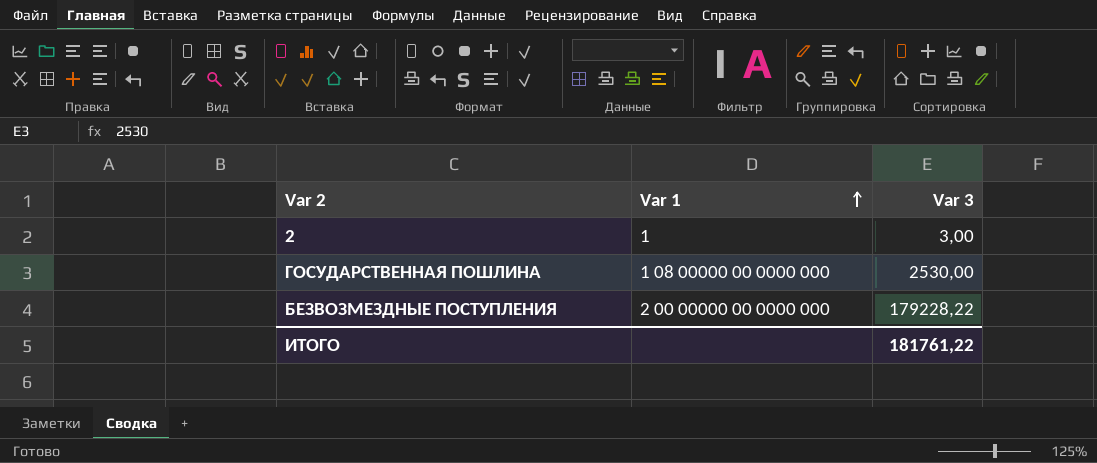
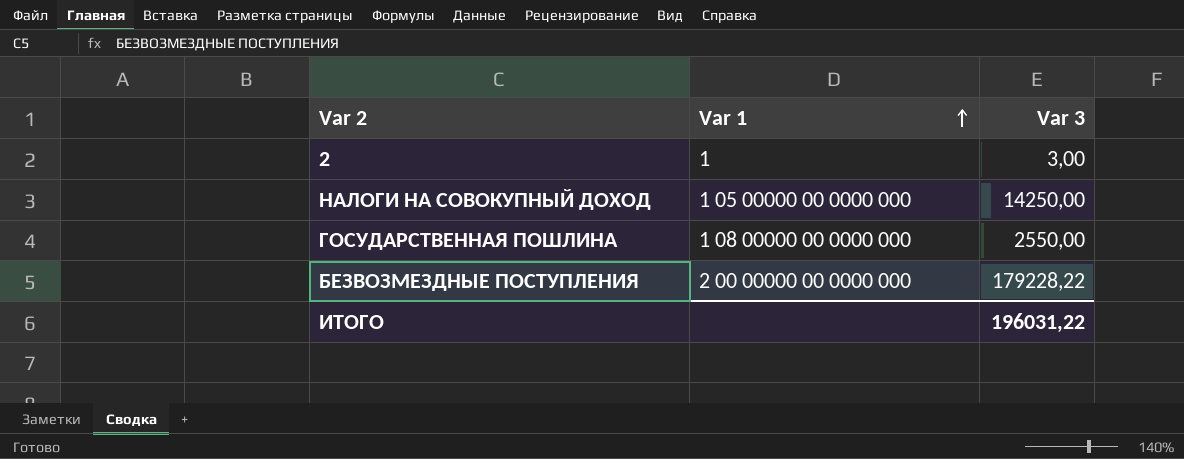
row НАЛОГИ НА СОВОКУПНЫЙ ДОХОД: none -> 1 05 00000 00 0000 000 | 14250,00
ГОСУДАРСТВЕННАЯ ПОШЛИНА | Var 3: 2530,00 -> 2550,00
ИТОГО | Var 3: 181761,22 -> 196031,22

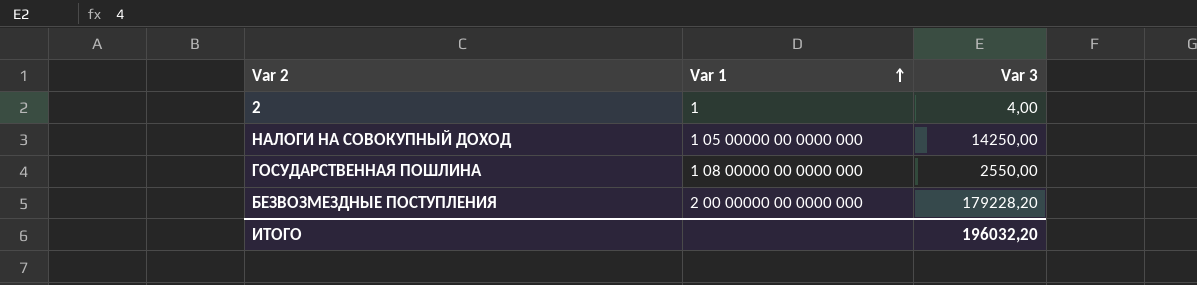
2 | Var 3: 3,00 -> 4,00
БЕЗВОЗМЕЗДНЫЕ ПОСТУПЛЕНИЯ | Var 3: 179228,22 -> 179228,20
ИТОГО | Var 3: 196031,22 -> 196032,20

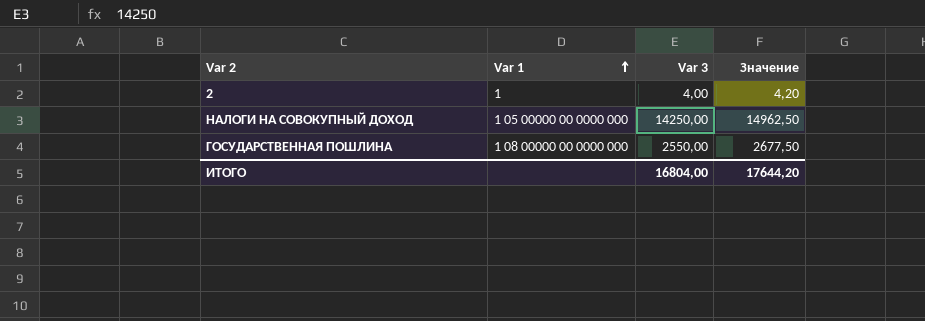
column Значение | formula: none -> [Var 3] * 1,05
row БЕЗВОЗМЕЗДНЫЕ ПОСТУПЛЕНИЯ: 2 00 00000 00 0000 000 | 179228,20 -> none
ИТОГО | Var 3: 196032,20 -> 16804,00

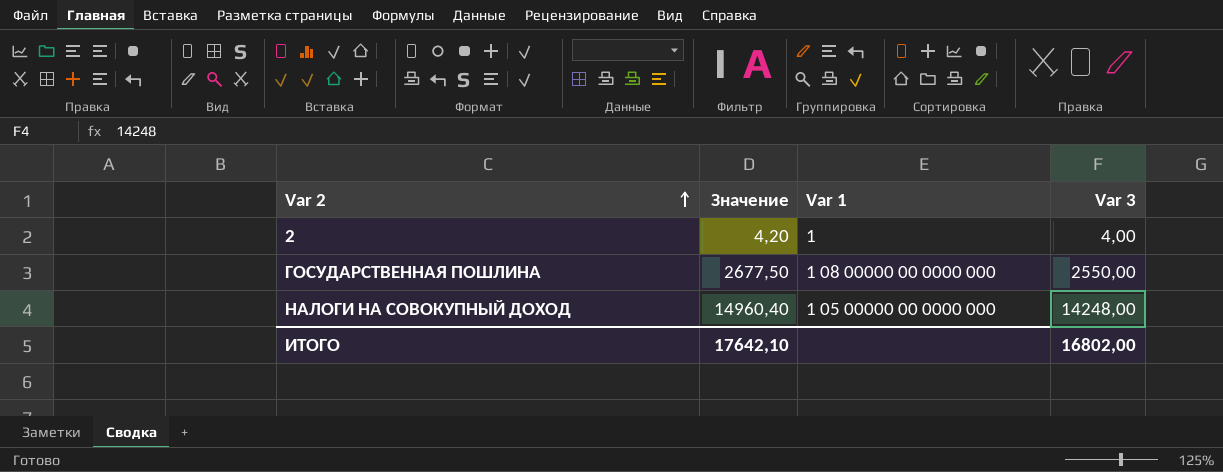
row order: Var 1 ascending -> Var 2 ascending
column Значение | position: 4 -> 2
НАЛОГИ НА СОВОКУПНЫЙ ДОХОД | Значение: 14962,50 -> 14960,40
НАЛОГИ НА СОВОКУПНЫЙ ДОХОД | Var 3: 14250,00 -> 14248,00
ИТОГО | Значение: 17644,20 -> 17642,10
ИТОГО | Var 3: 16804,00 -> 16802,00

